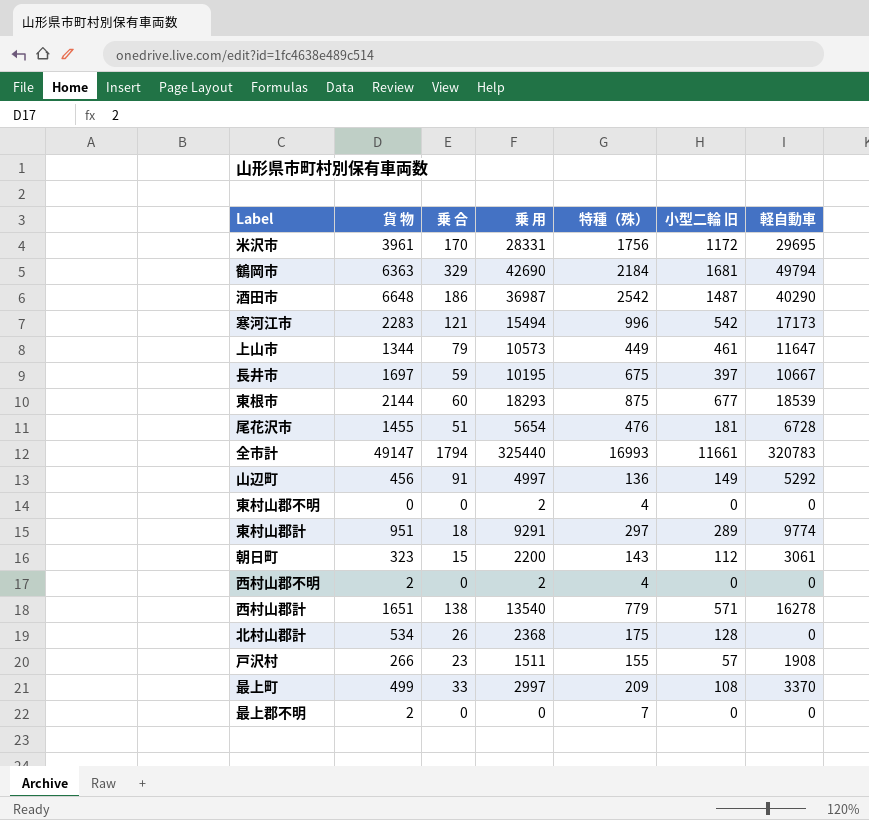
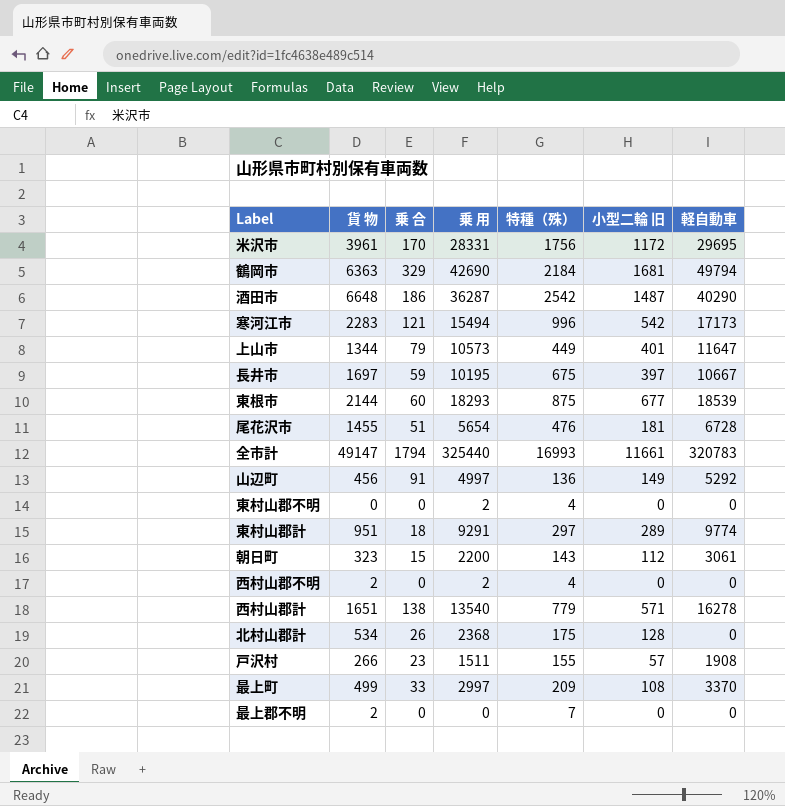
酒田市 | 乗 用: 36987 -> 36287
上山市 | 小型二輪 旧: 461 -> 401

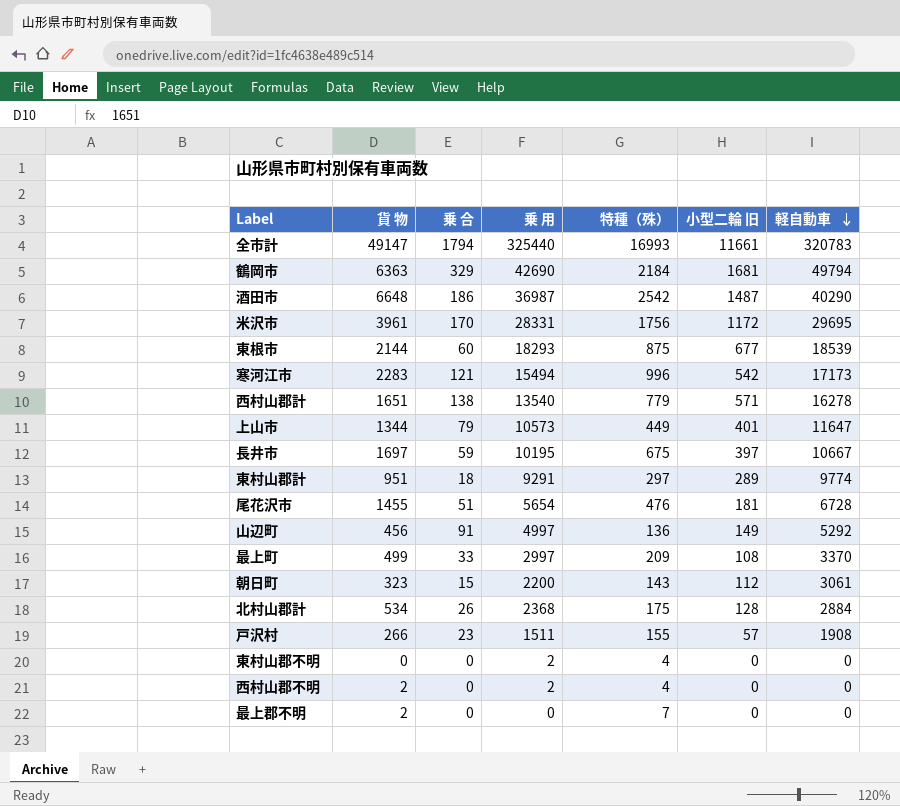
row order: none -> 軽自動車 descending
酒田市 | 乗 用: 36287 -> 36987
北村山郡計 | 軽自動車: 0 -> 2884

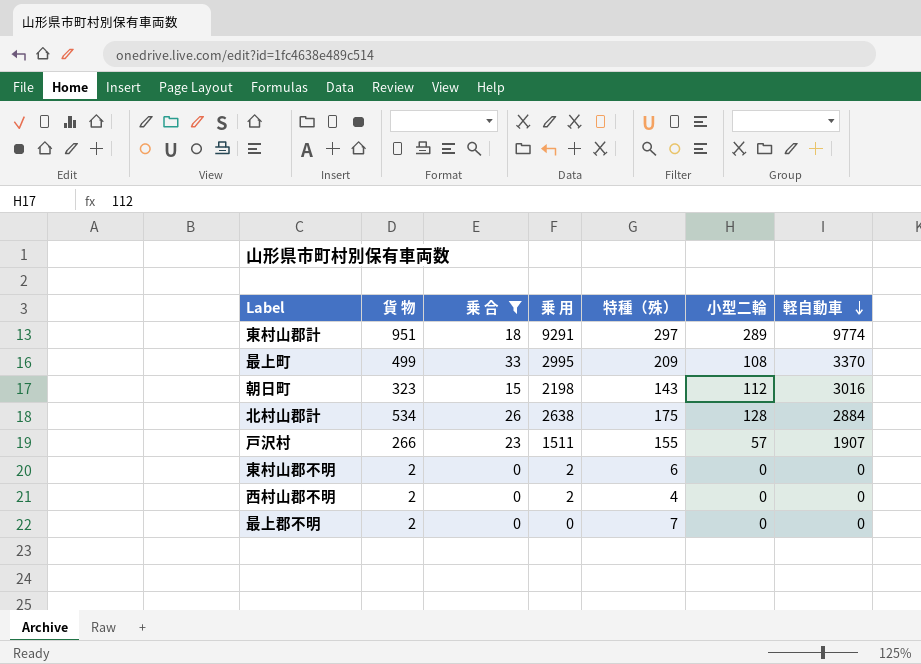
filter: none -> 乗 合 <= 33
column name: 小型二輪 旧 -> 小型二輪
最上町 | 乗 用: 2997 -> 2995
朝日町 | 乗 用: 2200 -> 2198
朝日町 | 軽自動車: 3061 -> 3016
北村山郡計 | 乗 用: 2368 -> 2638
戸沢村 | 軽自動車: 1908 -> 1907
東村山郡不明 | 貨 物: 0 -> 2
東村山郡不明 | 特種（殊）: 4 -> 6

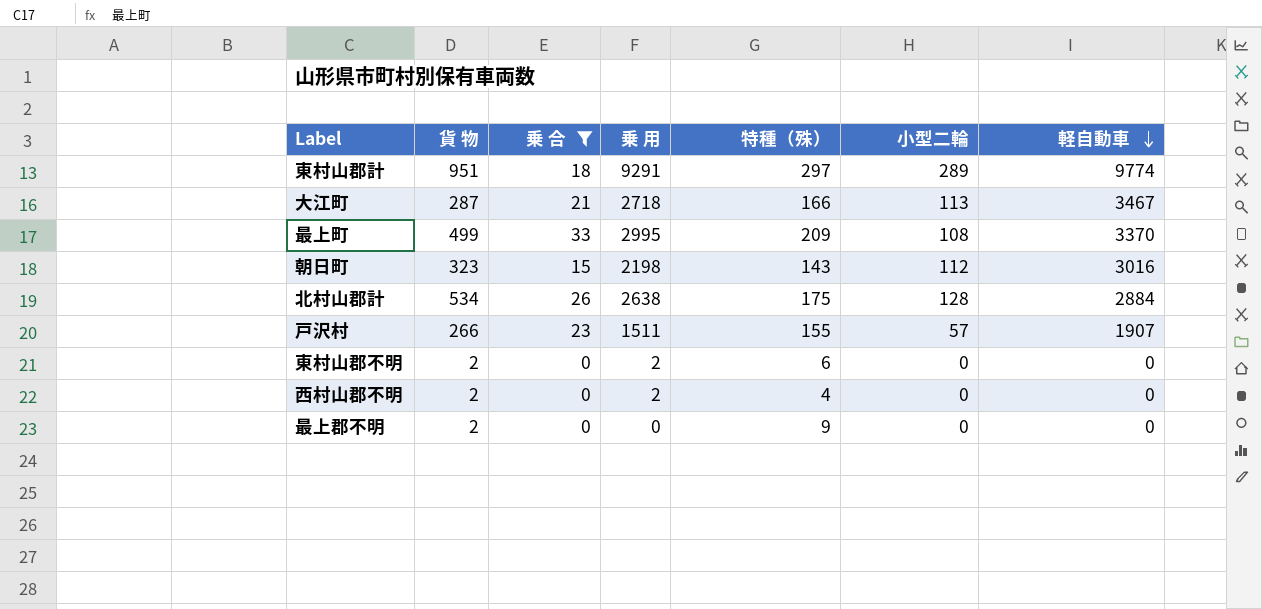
row 大江町: none -> 287 | 21 | 2718 | 166 | 113 | 3467
最上郡不明 | 特種（殊）: 7 -> 9

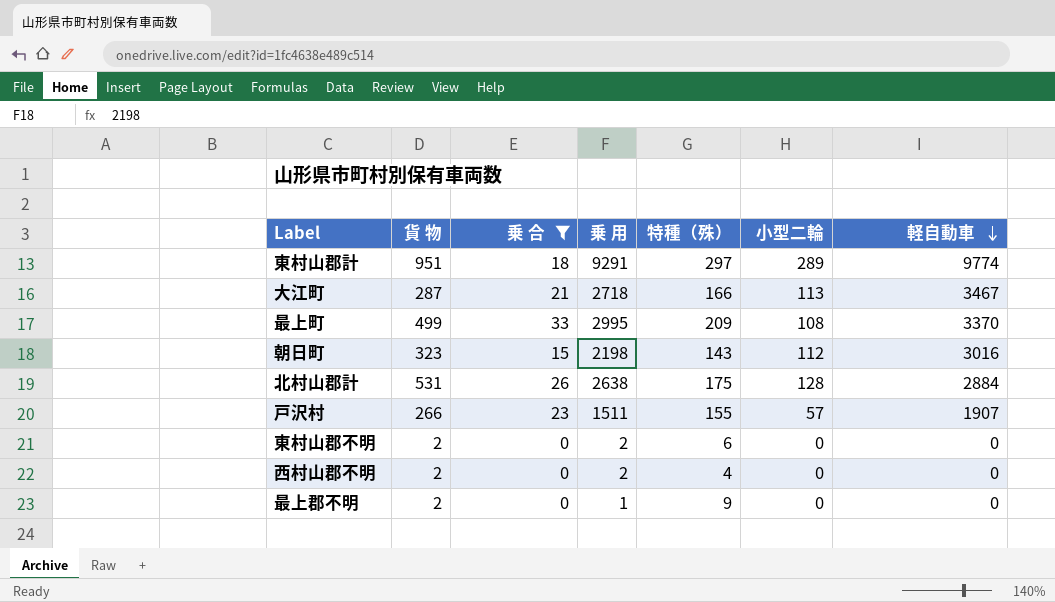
北村山郡計 | 貨 物: 534 -> 531
最上郡不明 | 乗 用: 0 -> 1

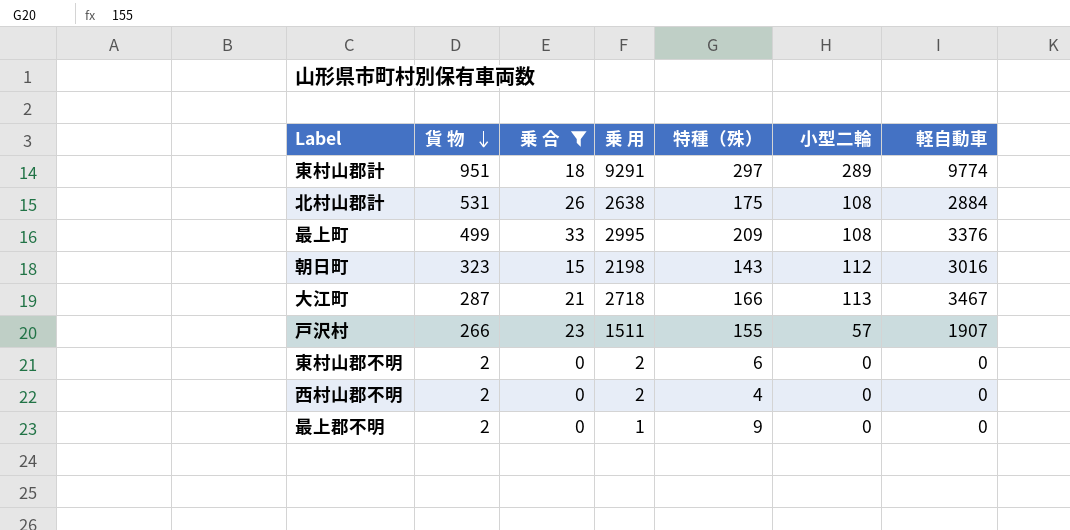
row order: 軽自動車 descending -> 貨 物 descending
北村山郡計 | 小型二輪: 128 -> 108
最上町 | 軽自動車: 3370 -> 3376

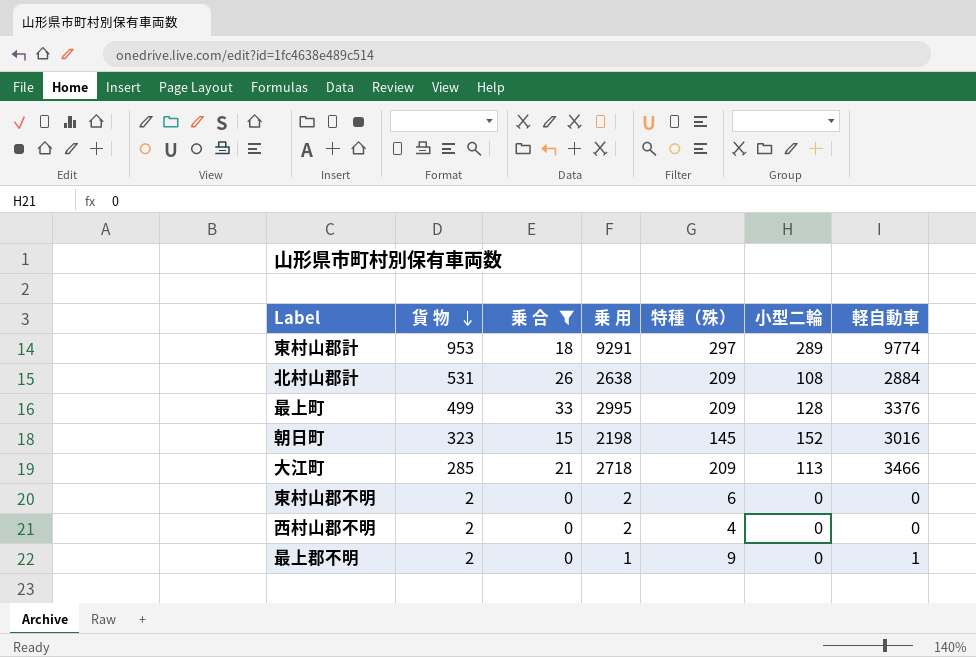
row 戸沢村: 266 | 23 | 1511 | 155 | 57 | 1907 -> none
東村山郡計 | 貨 物: 951 -> 953
北村山郡計 | 特種（殊）: 175 -> 209
最上町 | 小型二輪: 108 -> 128
朝日町 | 特種（殊）: 143 -> 145
朝日町 | 小型二輪: 112 -> 152
大江町 | 貨 物: 287 -> 285
大江町 | 特種（殊）: 166 -> 209
大江町 | 軽自動車: 3467 -> 3466
最上郡不明 | 軽自動車: 0 -> 1

